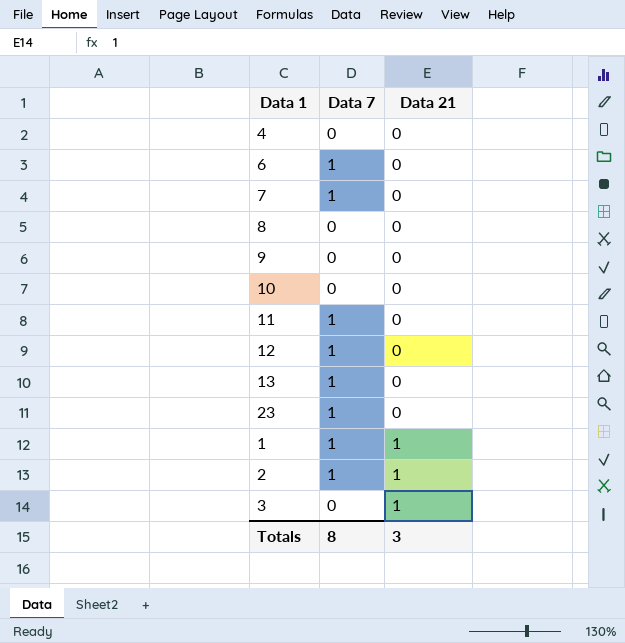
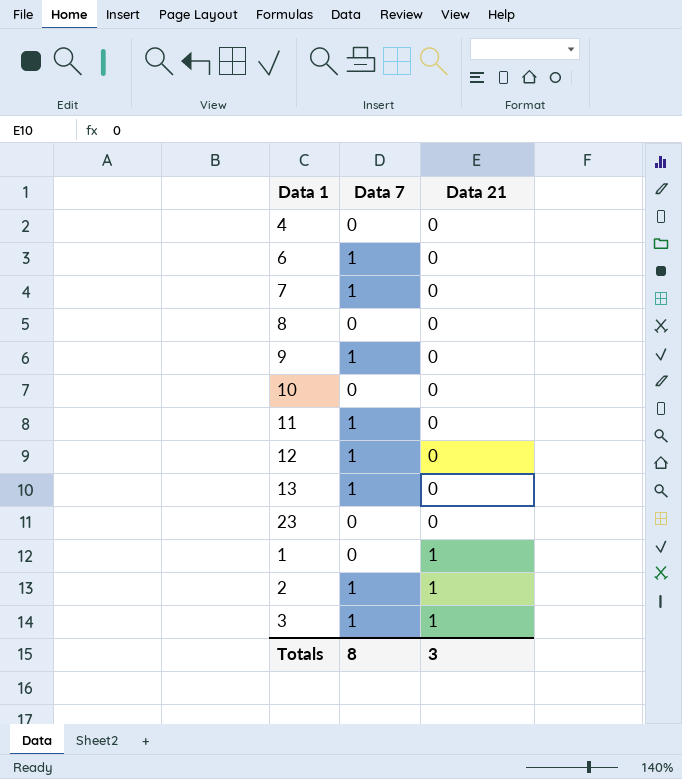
9 | Data 7: 0 -> 1
23 | Data 7: 1 -> 0
1 | Data 7: 1 -> 0
3 | Data 7: 0 -> 1

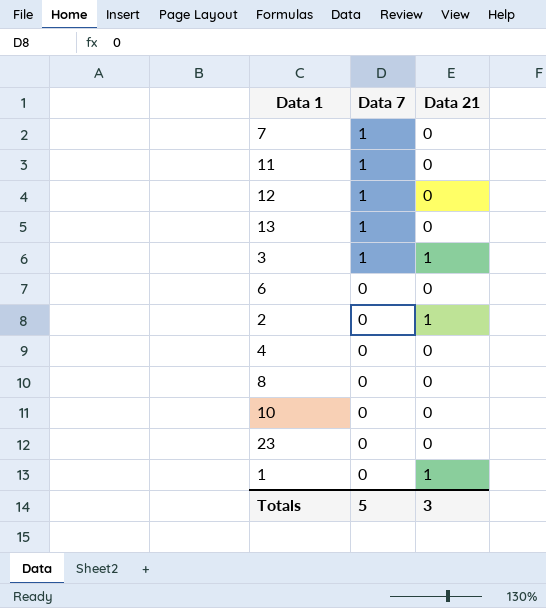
row order: Data 21 ascending -> Data 7 descending
row 9: 1 | 0 -> none
6 | Data 7: 1 -> 0
2 | Data 7: 1 -> 0
Totals | Data 7: 8 -> 5

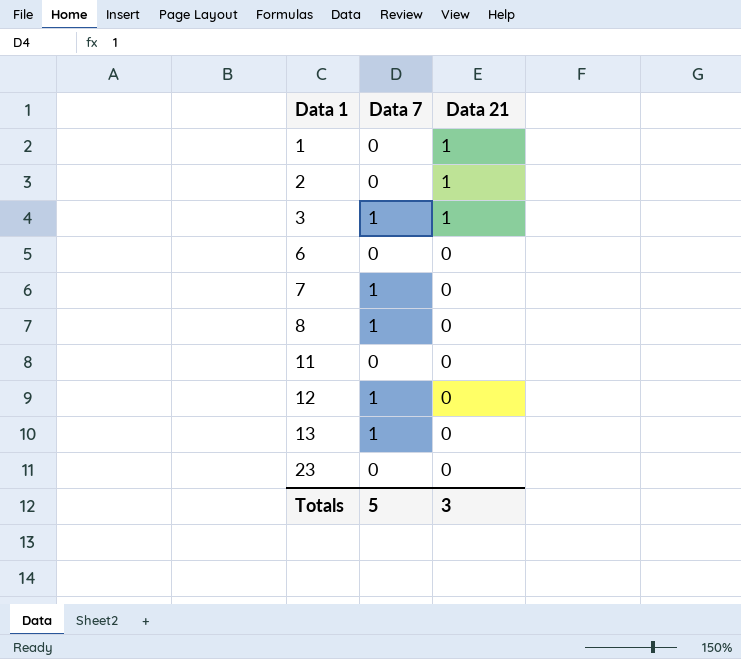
row order: Data 7 descending -> Data 1 ascending
row 4: 0 | 0 -> none
row 10: 0 | 0 -> none
8 | Data 7: 0 -> 1
11 | Data 7: 1 -> 0

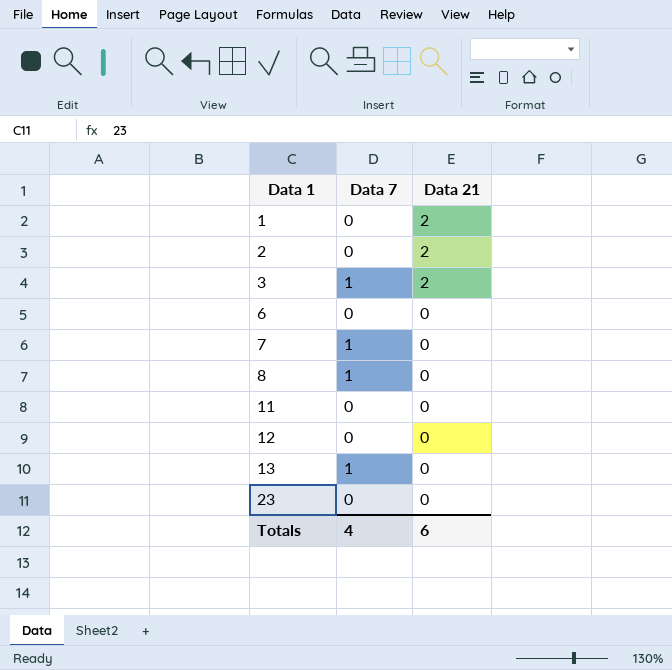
1 | Data 21: 1 -> 2
2 | Data 21: 1 -> 2
3 | Data 21: 1 -> 2
12 | Data 7: 1 -> 0
Totals | Data 7: 5 -> 4
Totals | Data 21: 3 -> 6

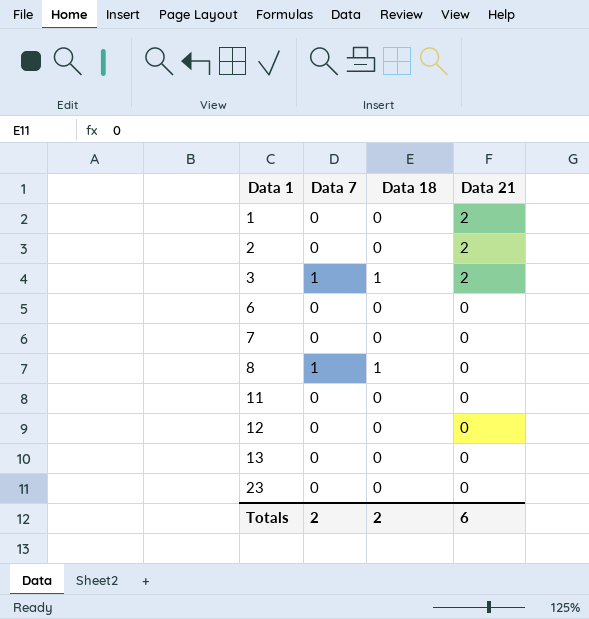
column Data 18 | position: none -> 3
7 | Data 7: 1 -> 0
13 | Data 7: 1 -> 0
Totals | Data 7: 4 -> 2

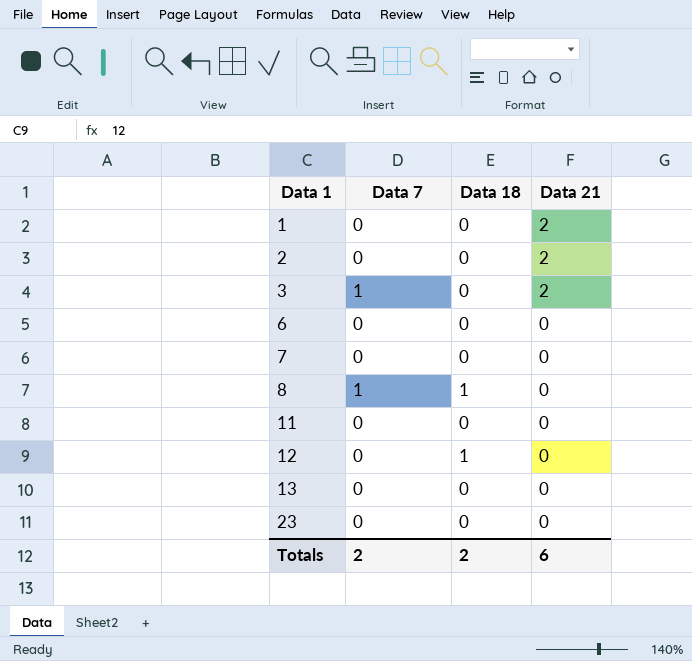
3 | Data 18: 1 -> 0
12 | Data 18: 0 -> 1

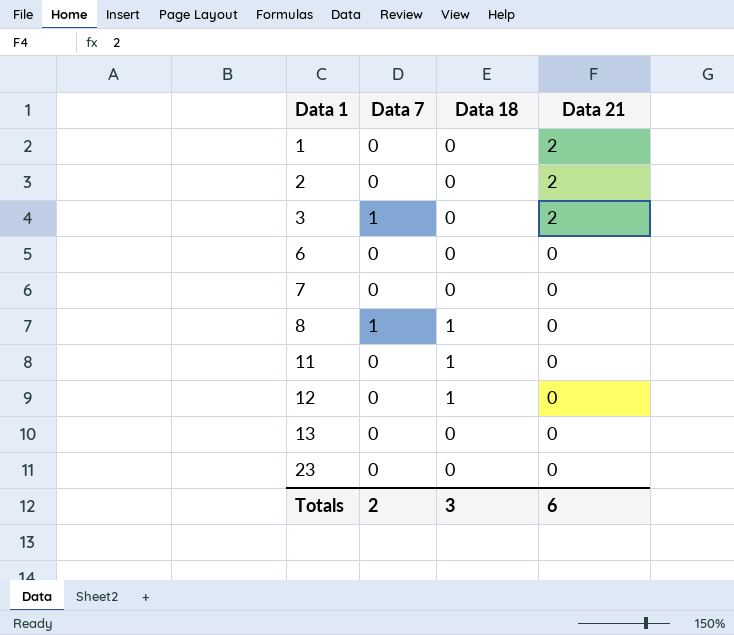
11 | Data 18: 0 -> 1
Totals | Data 18: 2 -> 3

